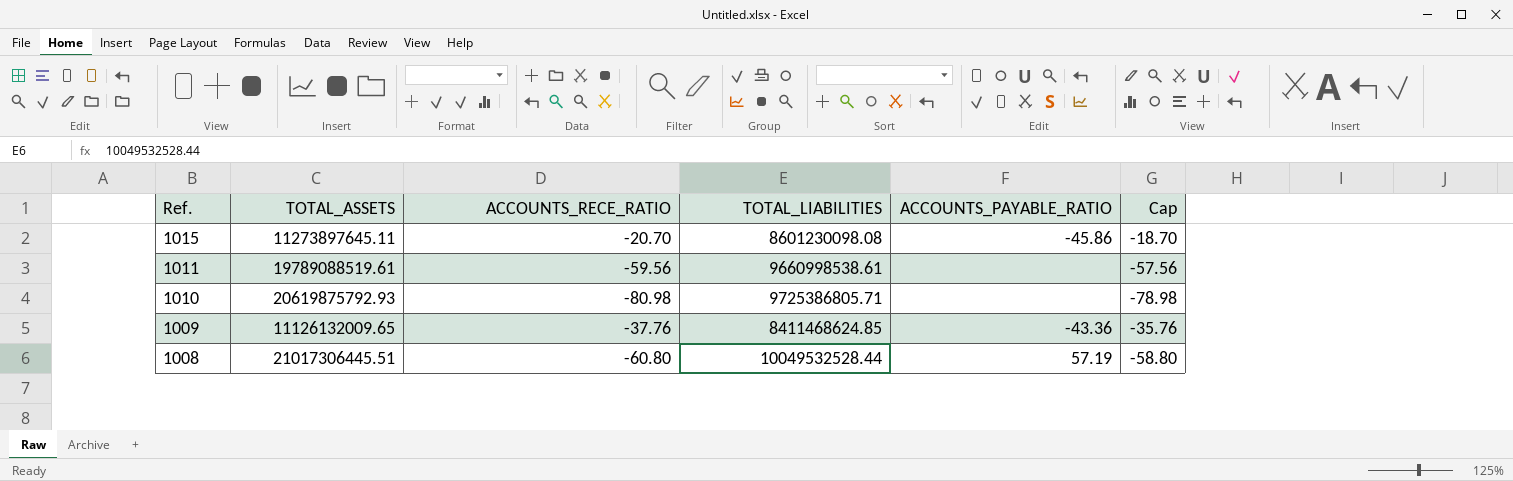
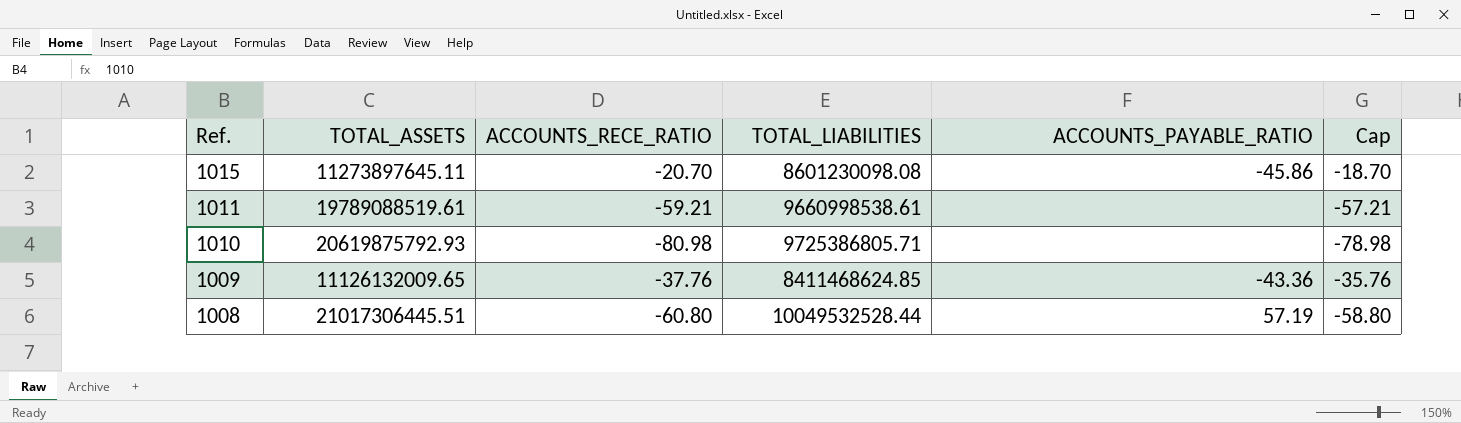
1011 | ACCOUNTS_RECE_RATIO: -59.56 -> -59.21
1011 | Cap: -57.56 -> -57.21

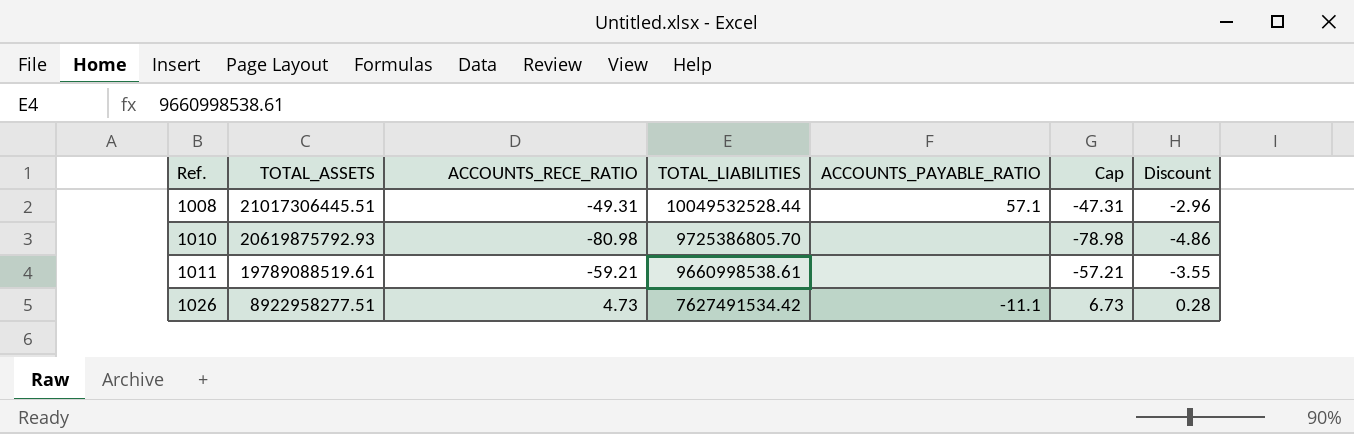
row order: Ref. descending -> Ref. ascending
column Discount | formula: none -> [ACCOUNTS_RECE_RATIO] * 0.06
row 1015: 11273897645.11 | -20.70 | 8601230098.08 | -45.86 | -18.70 -> none
row 1009: 11126132009.65 | -37.76 | 8411468624.85 | -43.36 | -35.76 -> none
1008 | ACCOUNTS_RECE_RATIO: -60.80 -> -49.31
1008 | ACCOUNTS_PAYABLE_RATIO: 57.19 -> 57.1
1008 | Cap: -58.80 -> -47.31
1010 | TOTAL_LIABILITIES: 9725386805.71 -> 9725386805.70
row 1026: none -> 8922958277.51 | 4.73 | 7627491534.42 | -11.1 | 6.73 | 0.28

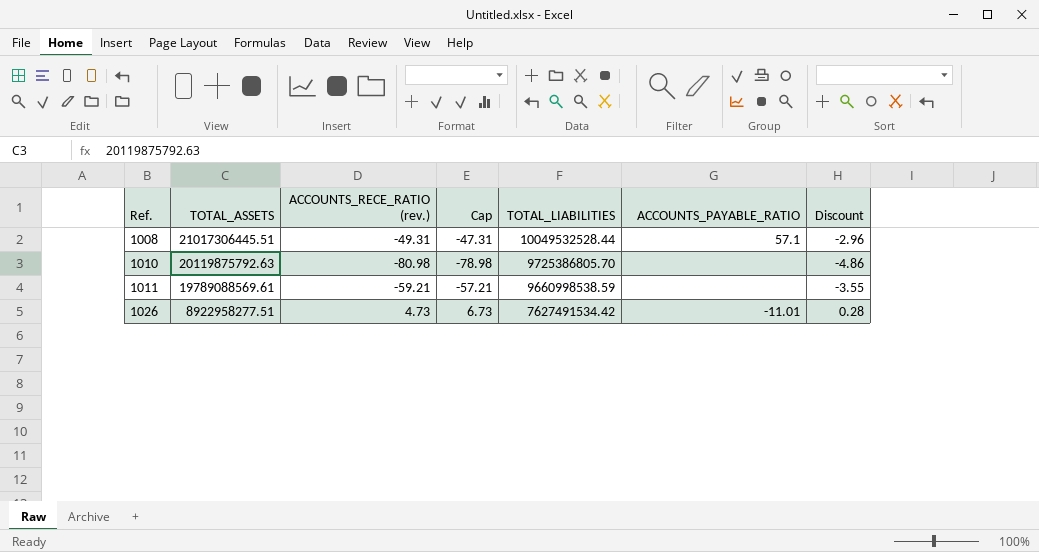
column name: ACCOUNTS_RECE_RATIO -> ACCOUNTS_RECE_RATIO (rev.)
column Cap | position: 6 -> 4
1010 | TOTAL_ASSETS: 20619875792.93 -> 20119875792.63
1011 | TOTAL_ASSETS: 19789088519.61 -> 19789088569.61
1011 | TOTAL_LIABILITIES: 9660998538.61 -> 9660998538.59
1026 | ACCOUNTS_PAYABLE_RATIO: -11.1 -> -11.01

